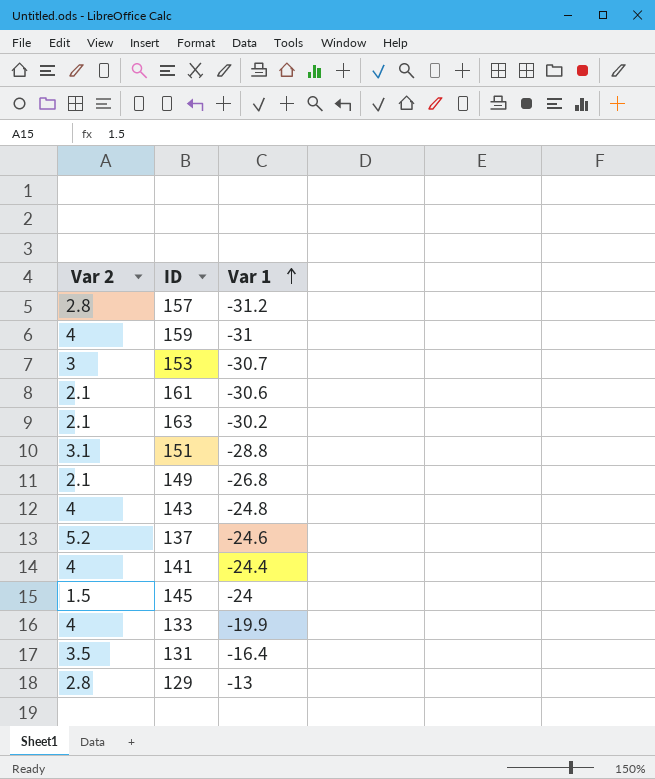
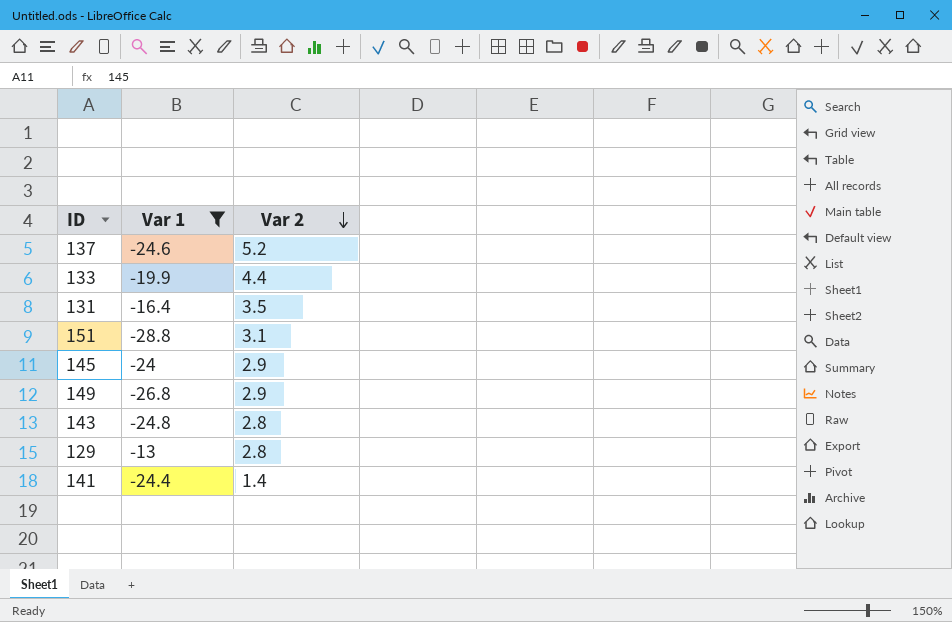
filter: none -> Var 1 >= -28.8
row order: Var 1 ascending -> Var 2 descending
column Var 2 | position: 1 -> 3
133 | Var 2: 4 -> 4.4
145 | Var 2: 1.5 -> 2.9
149 | Var 2: 2.1 -> 2.9
143 | Var 2: 4 -> 2.8
141 | Var 2: 4 -> 1.4

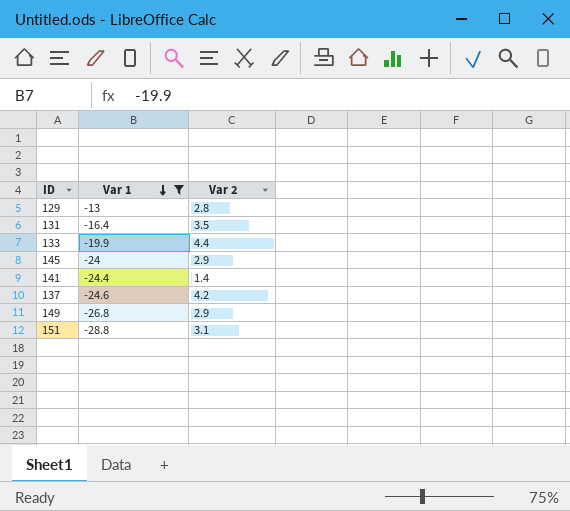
row order: Var 2 descending -> Var 1 descending
row 143: -24.8 | 2.8 -> none
137 | Var 2: 5.2 -> 4.2

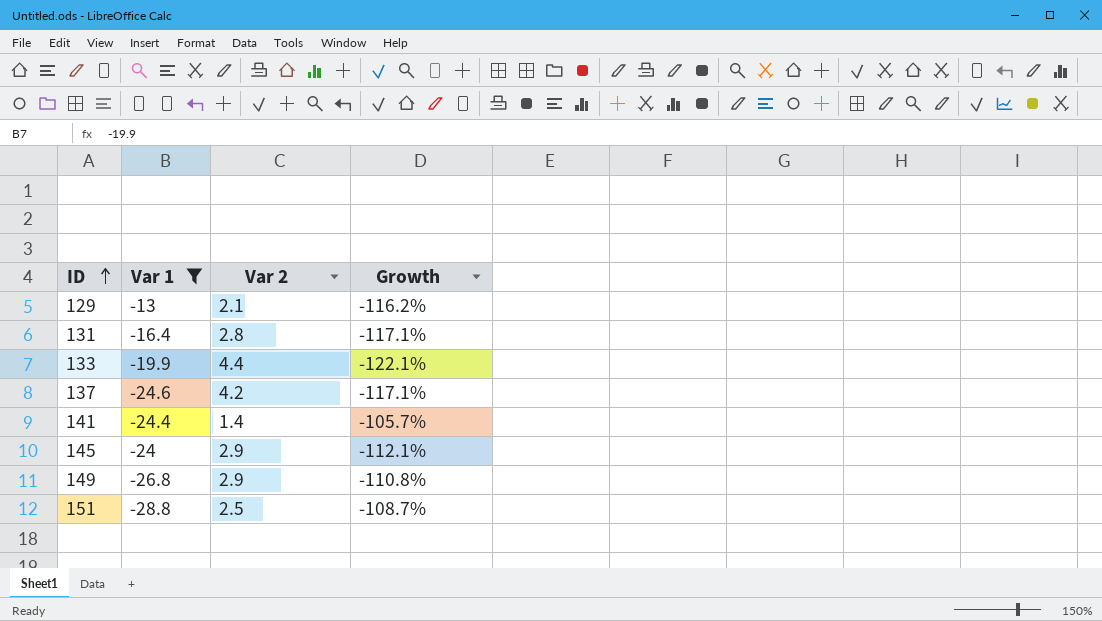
row order: Var 1 descending -> ID ascending
column Growth | formula: none -> ([Var 2] - [Var 1]) / [Var 1]
129 | Var 2: 2.8 -> 2.1
131 | Var 2: 3.5 -> 2.8
151 | Var 2: 3.1 -> 2.5

